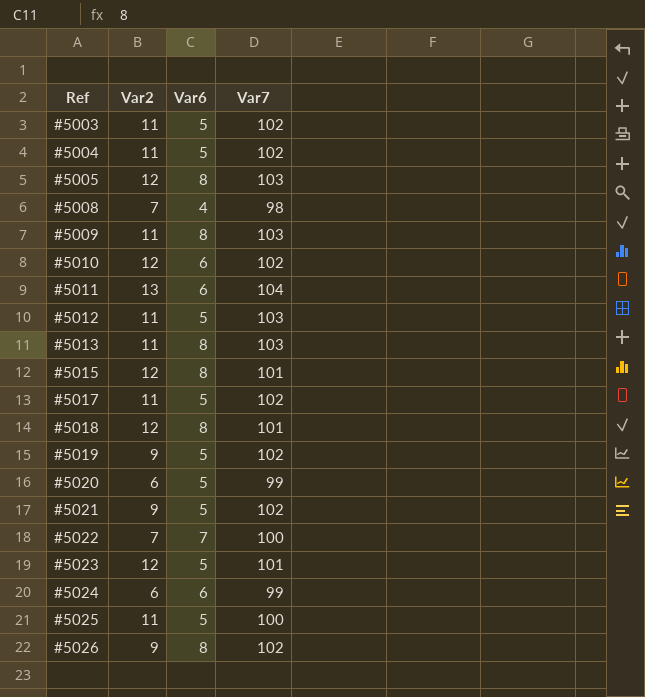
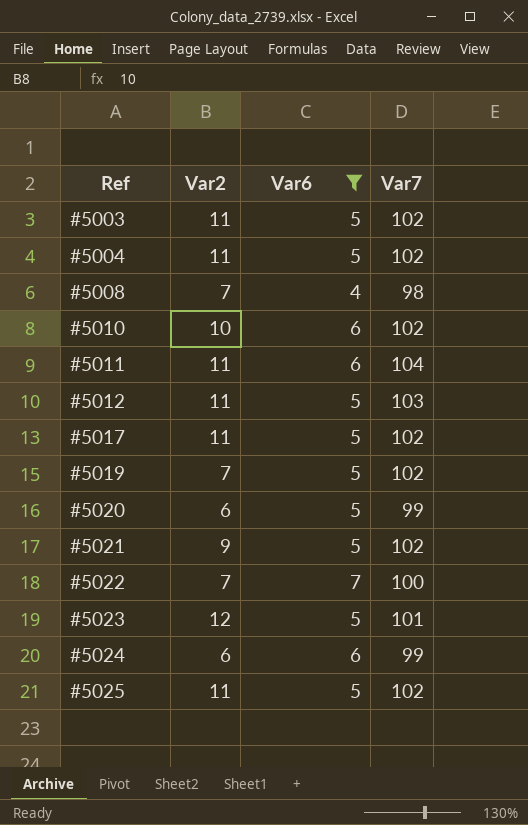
filter: none -> Var6 != 8
#5010 | Var2: 12 -> 10
#5011 | Var2: 13 -> 11
#5019 | Var2: 9 -> 7
#5025 | Var7: 100 -> 102

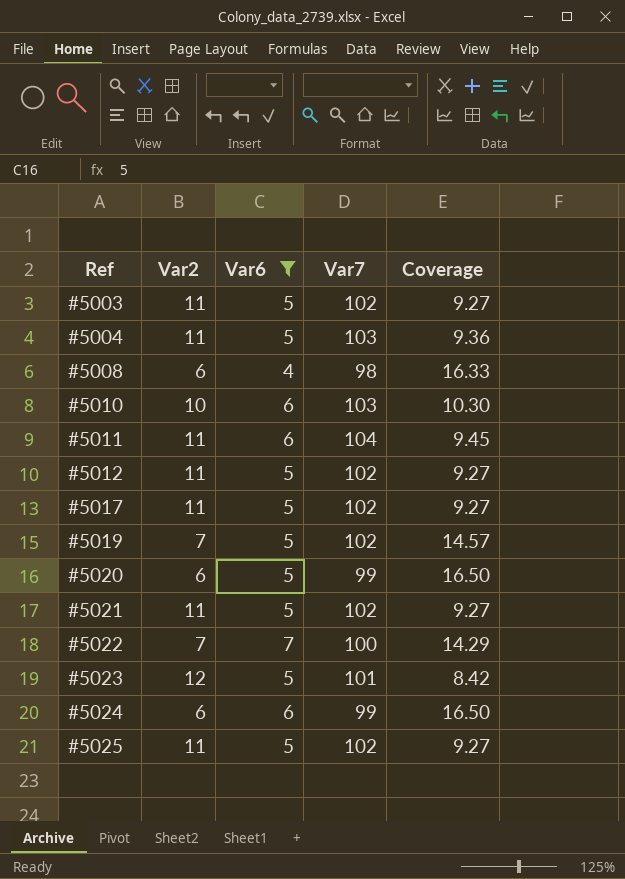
column Coverage | formula: none -> [Var7] / [Var2]
#5004 | Var7: 102 -> 103
#5008 | Var2: 7 -> 6
#5010 | Var7: 102 -> 103
#5012 | Var7: 103 -> 102
#5021 | Var2: 9 -> 11

